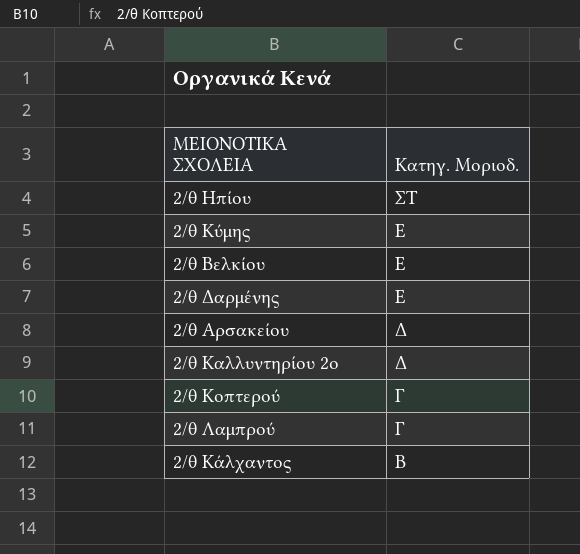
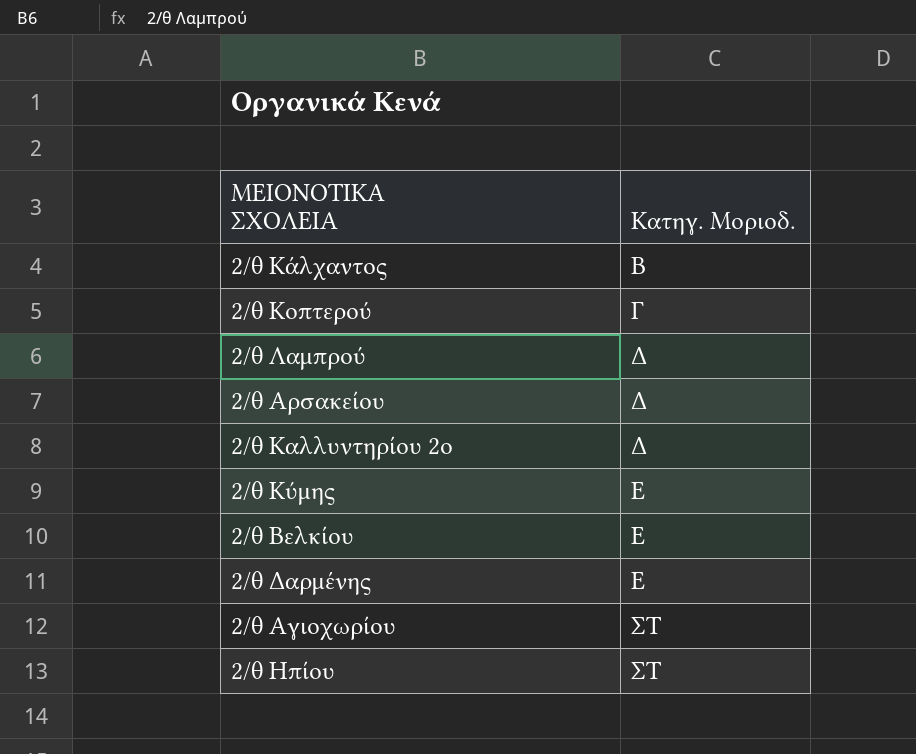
row order: Κατηγ. Μοριοδ. descending -> Κατηγ. Μοριοδ. ascending
2/θ Λαμπρού | Κατηγ. Μοριοδ.: Γ -> Δ
row 2/θ Αγιοχωρίου: none -> ΣΤ

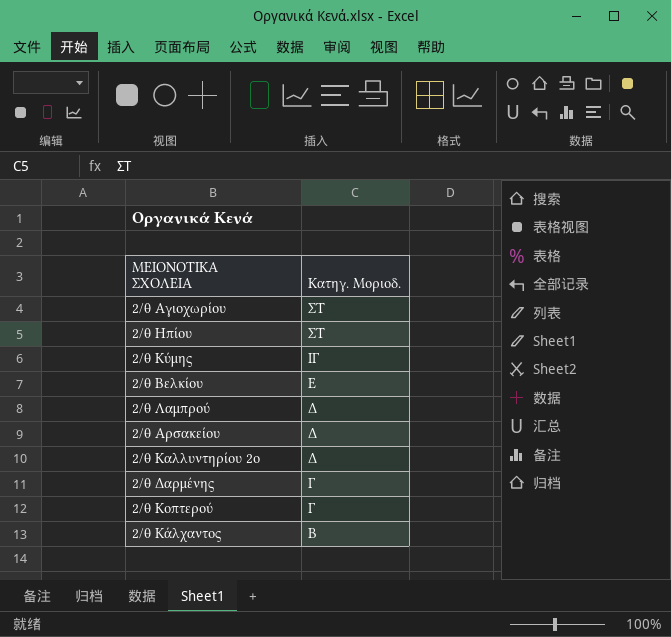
row order: Κατηγ. Μοριοδ. ascending -> Κατηγ. Μοριοδ. descending
2/θ Κύμης | Κατηγ. Μοριοδ.: Ε -> ΙΓ
2/θ Δαρμένης | Κατηγ. Μοριοδ.: Ε -> Γ

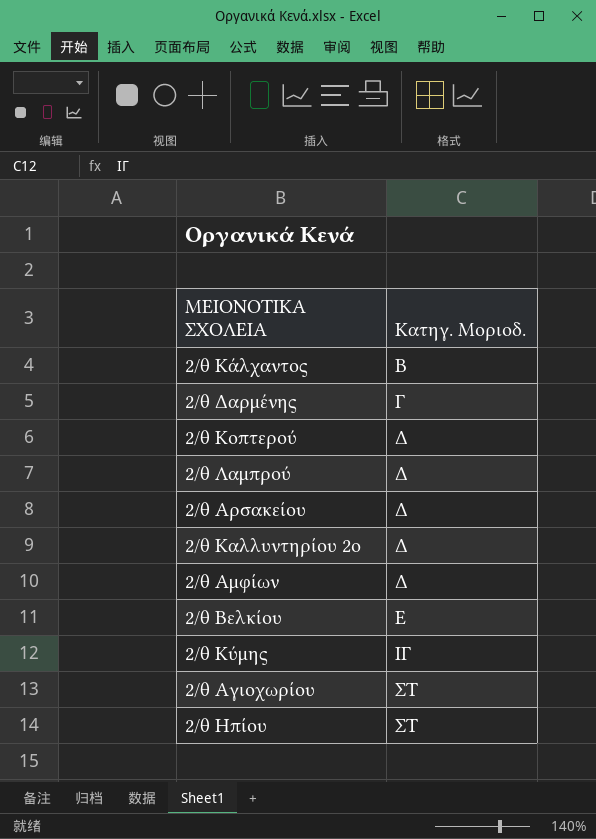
row order: Κατηγ. Μοριοδ. descending -> Κατηγ. Μοριοδ. ascending
2/θ Κοπτερού | Κατηγ. Μοριοδ.: Γ -> Δ
row 2/θ Αμφίων: none -> Δ

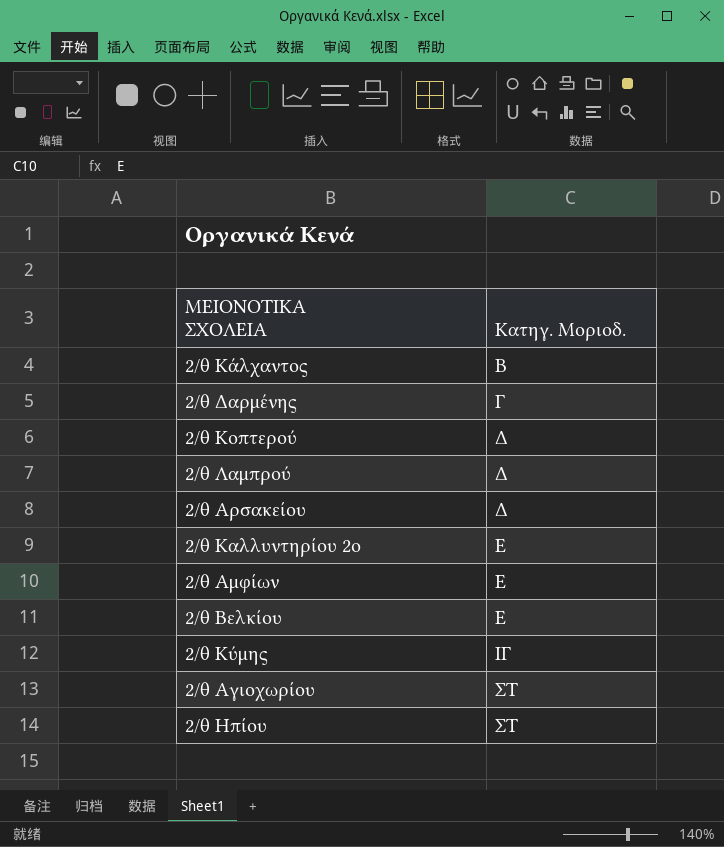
2/θ Καλλυντηρίου 2ο | Κατηγ. Μοριοδ.: Δ -> Ε
2/θ Αμφίων | Κατηγ. Μοριοδ.: Δ -> Ε

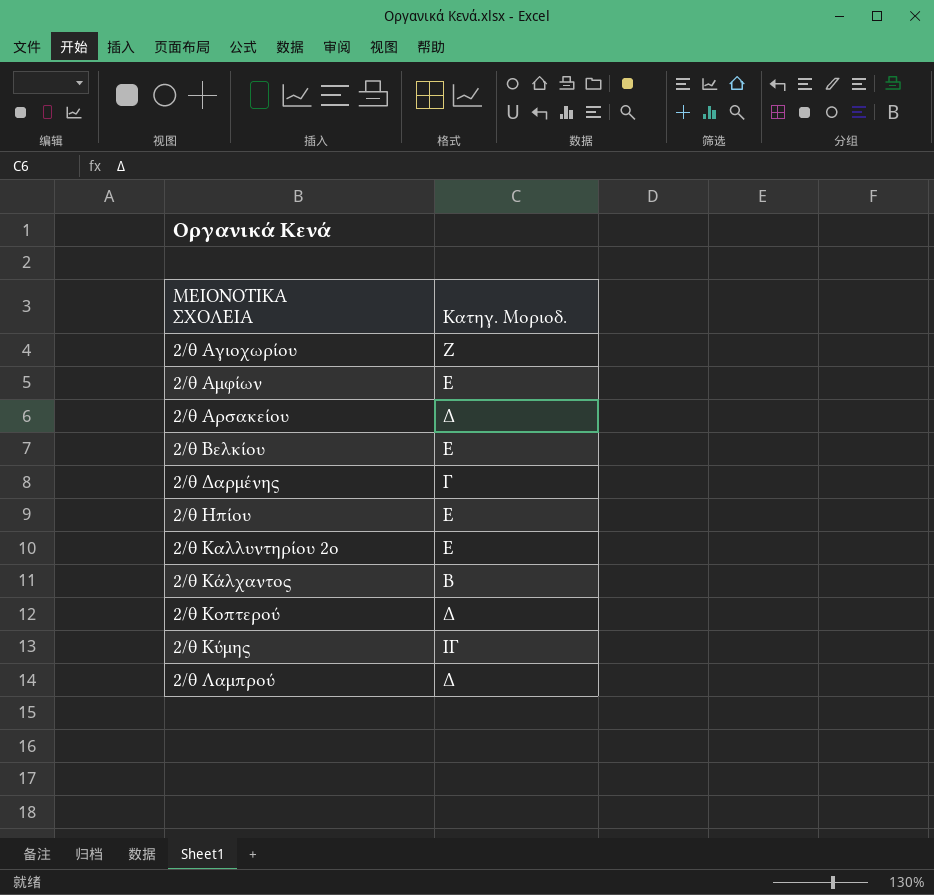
row order: Κατηγ. Μοριοδ. ascending -> ΜΕΙΟΝΟΤΙΚΑ ΣΧΟΛΕΙΑ ascending
2/θ Αγιοχωρίου | Κατηγ. Μοριοδ.: ΣΤ -> Ζ
2/θ Ηπίου | Κατηγ. Μοριοδ.: ΣΤ -> Ε

